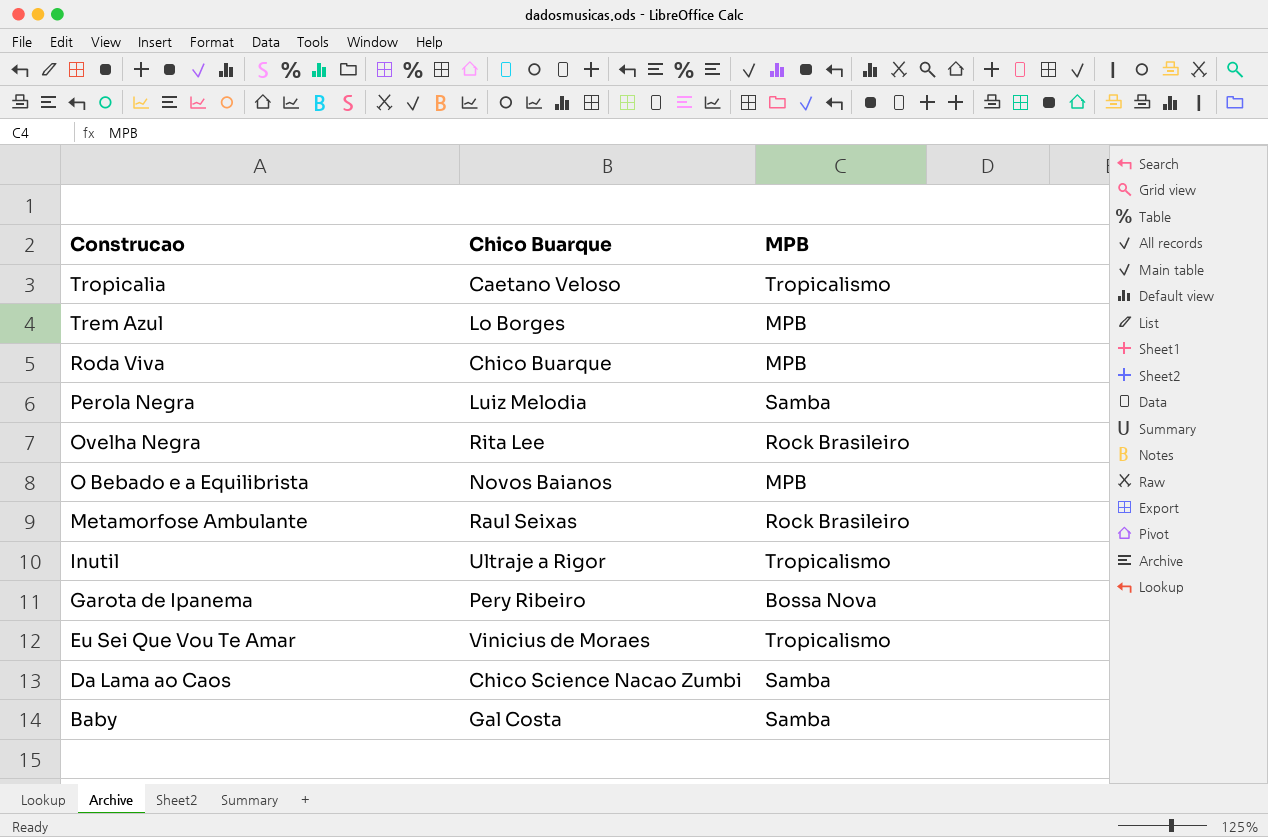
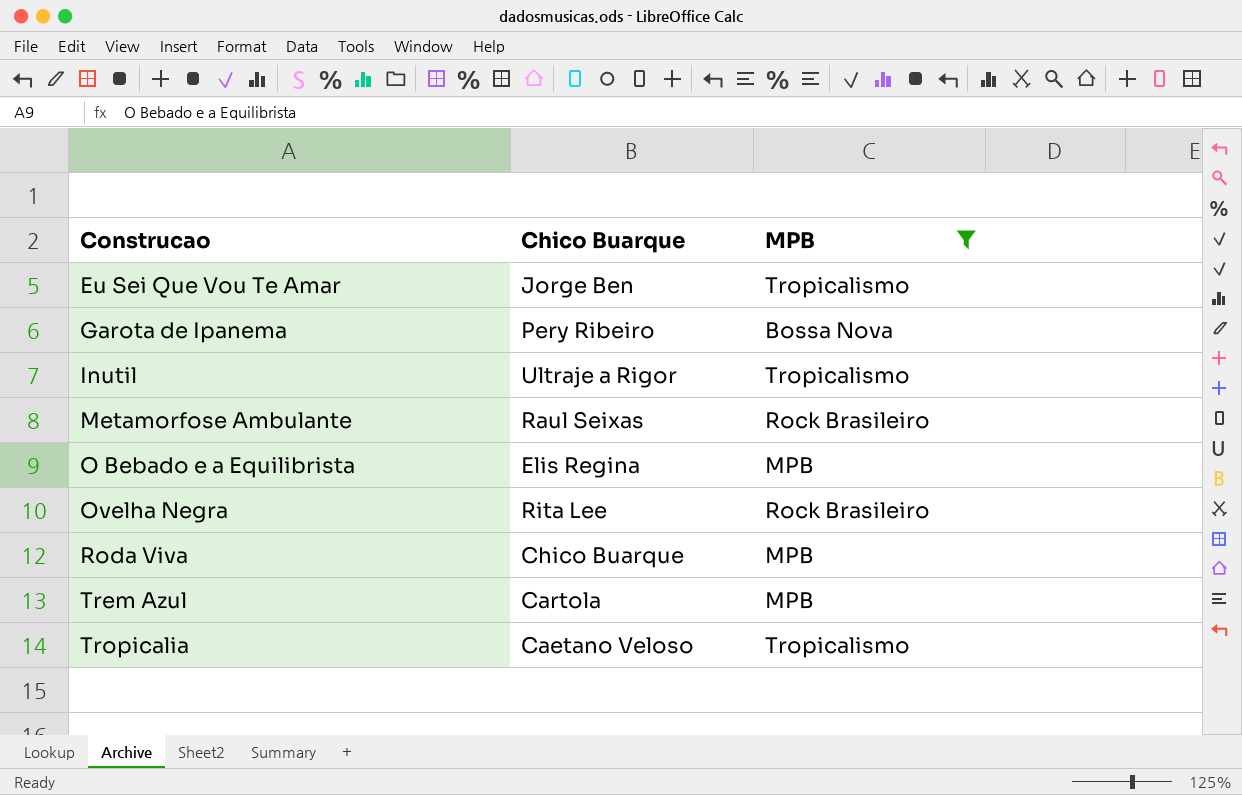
filter: none -> MPB != Samba
row order: Construcao descending -> Construcao ascending
Eu Sei Que Vou Te Amar | Chico Buarque: Vinicius de Moraes -> Jorge Ben
O Bebado e a Equilibrista | Chico Buarque: Novos Baianos -> Elis Regina
Trem Azul | Chico Buarque: Lo Borges -> Cartola

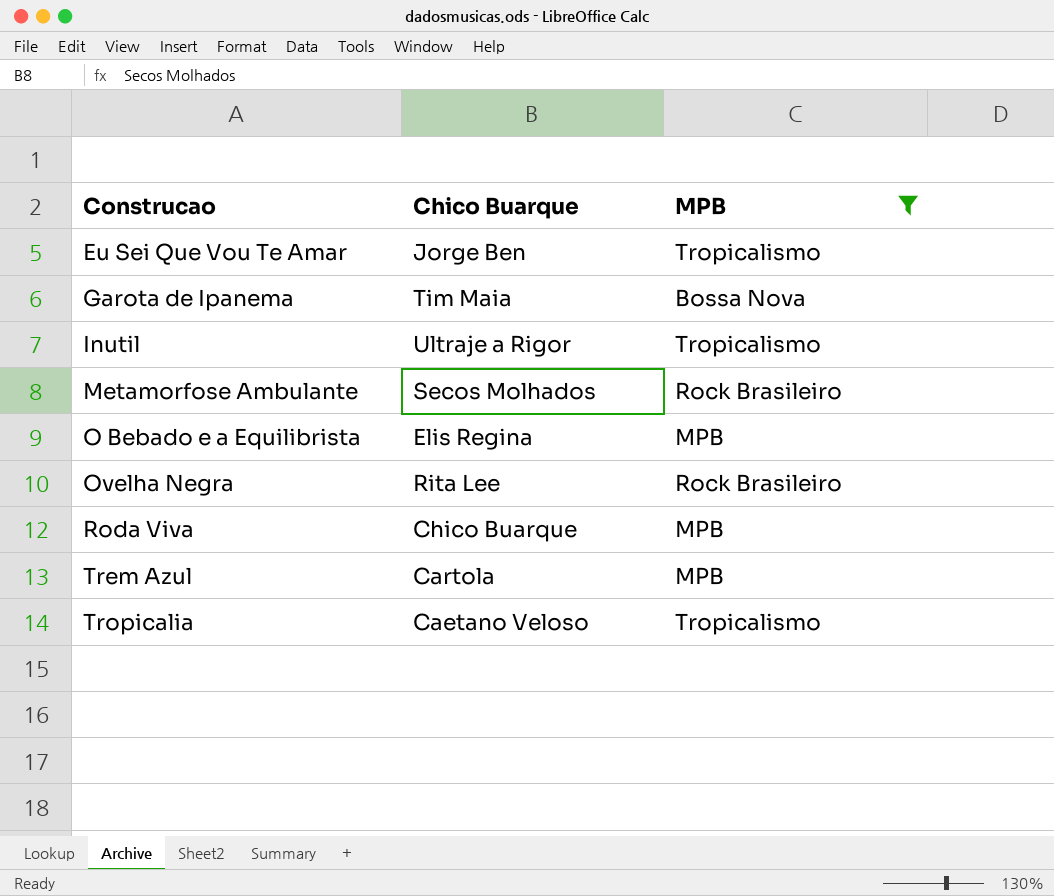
Garota de Ipanema | Chico Buarque: Pery Ribeiro -> Tim Maia
Metamorfose Ambulante | Chico Buarque: Raul Seixas -> Secos Molhados

